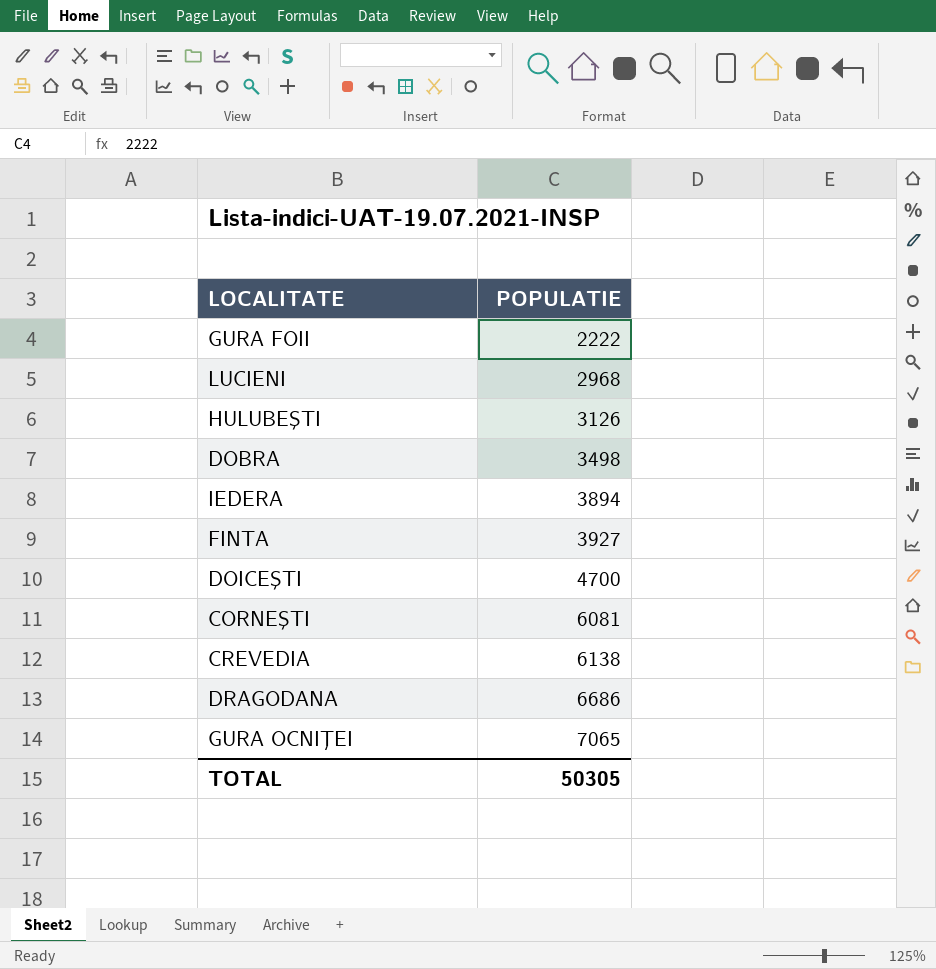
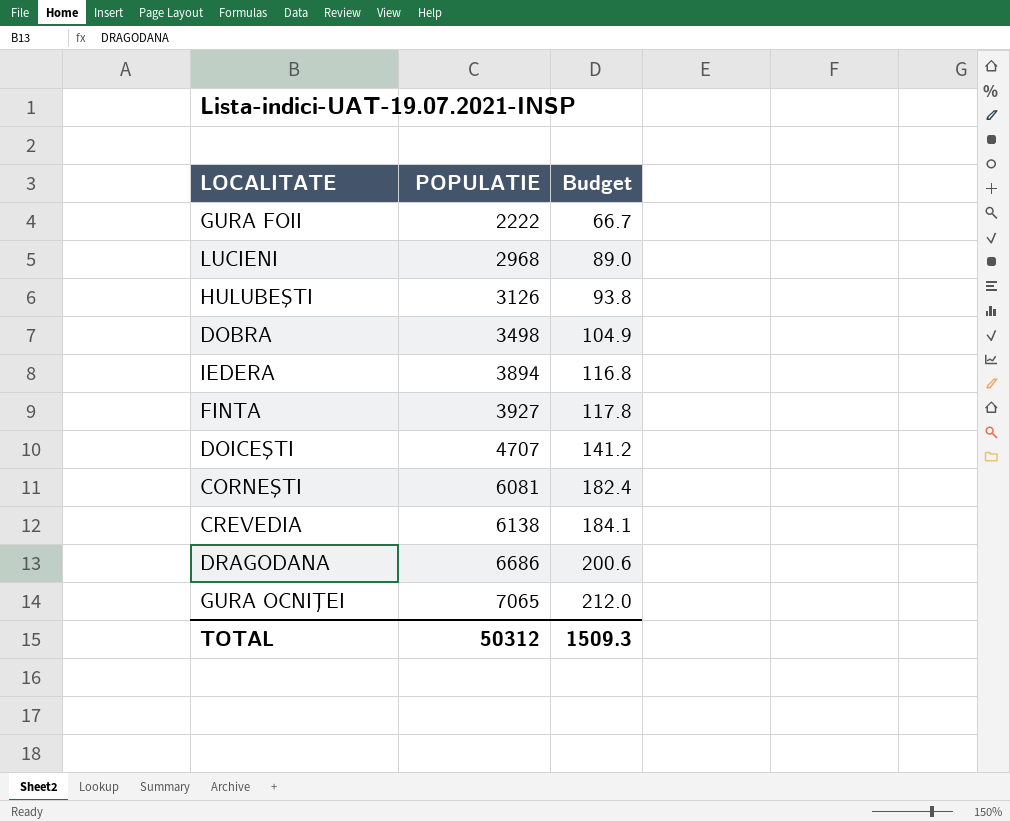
column Budget | formula: none -> [POPULATIE] * 0.03
DOICEŞTI | POPULATIE: 4700 -> 4707
TOTAL | POPULATIE: 50305 -> 50312

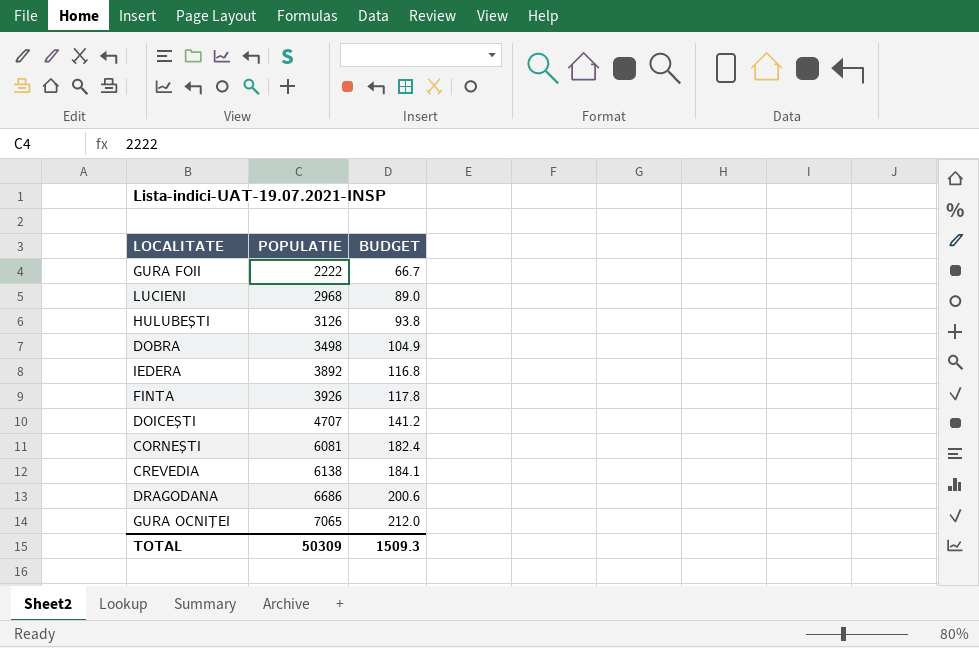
column name: Budget -> BUDGET
IEDERA | POPULATIE: 3894 -> 3892
FINTA | POPULATIE: 3927 -> 3926
TOTAL | POPULATIE: 50312 -> 50309

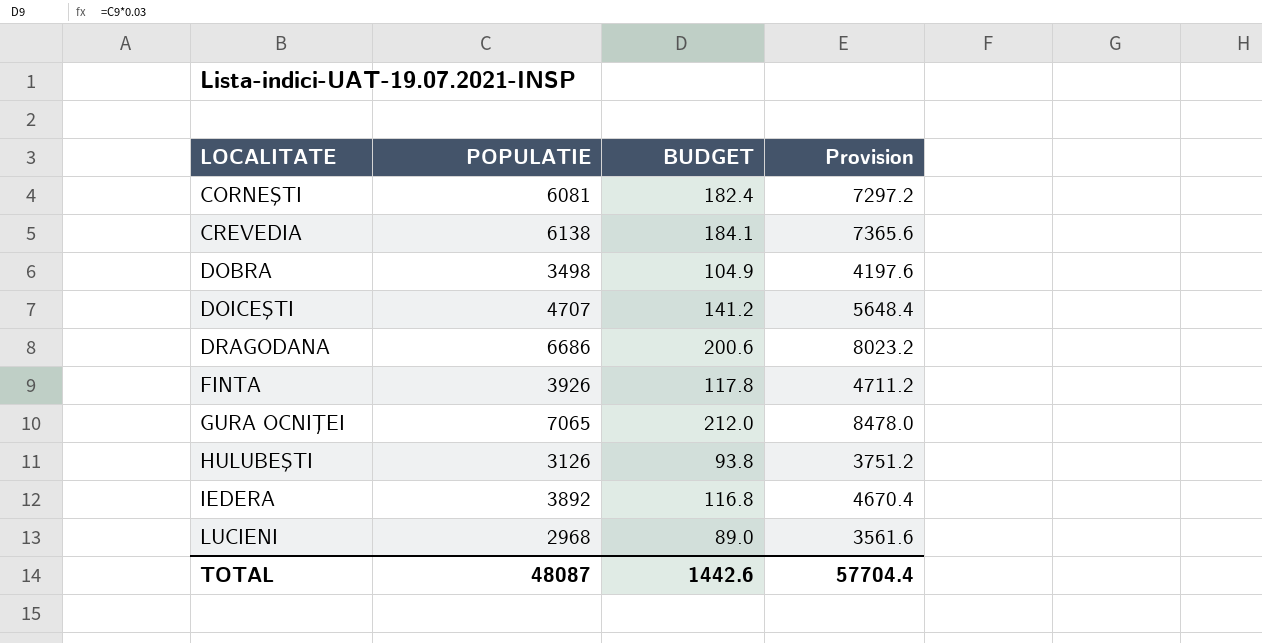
row order: POPULATIE ascending -> LOCALITATE ascending
column Provision | formula: none -> [POPULATIE] * 1.2
row GURA FOII: 2222 | 66.7 -> none
TOTAL | POPULATIE: 50309 -> 48087
TOTAL | BUDGET: 1509.3 -> 1442.6

